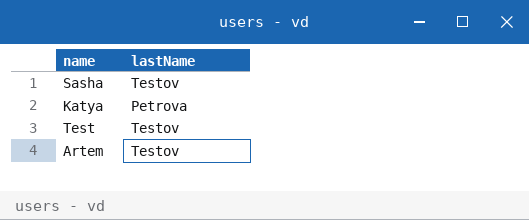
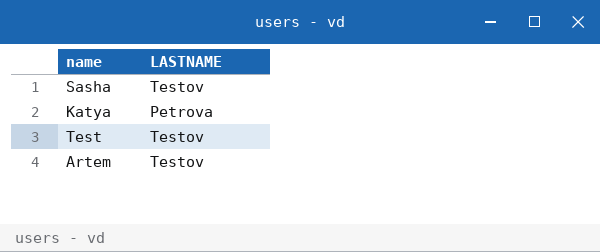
column name: lastName -> LASTNAME

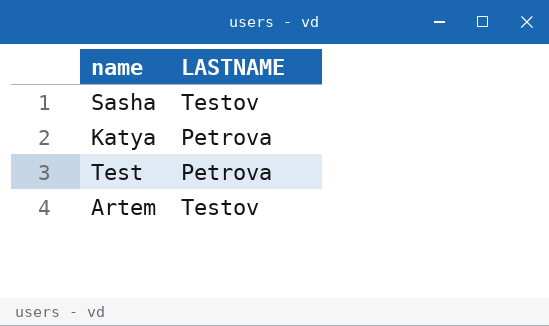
Test | LASTNAME: Testov -> Petrova

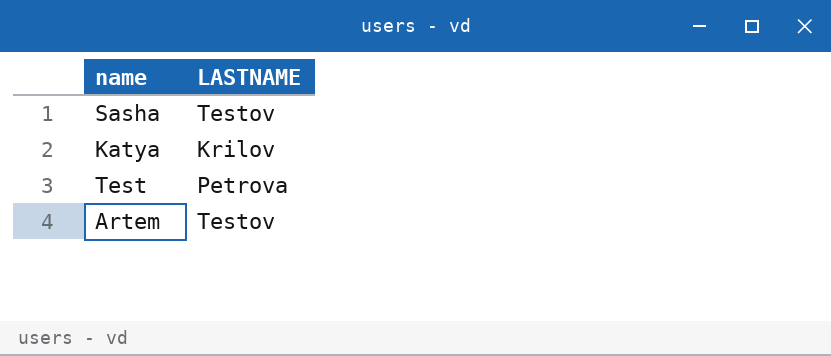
Katya | LASTNAME: Petrova -> Krilov

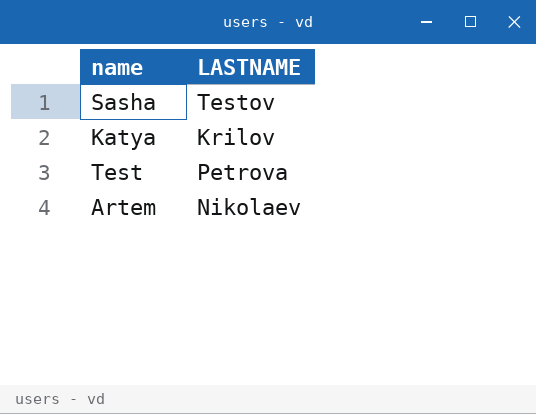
Artem | LASTNAME: Testov -> Nikolaev

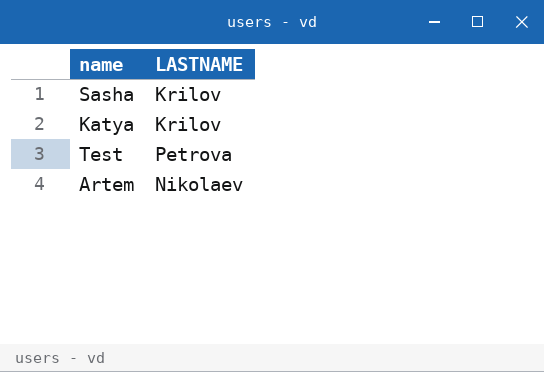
Sasha | LASTNAME: Testov -> Krilov

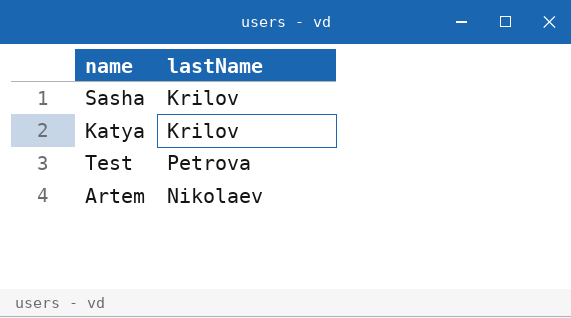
column name: LASTNAME -> lastName

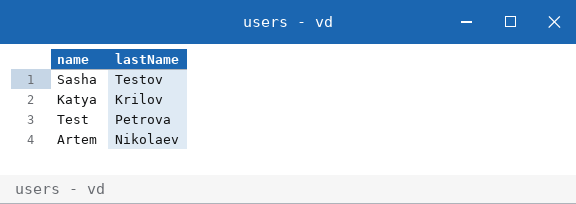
Sasha | lastName: Krilov -> Testov

